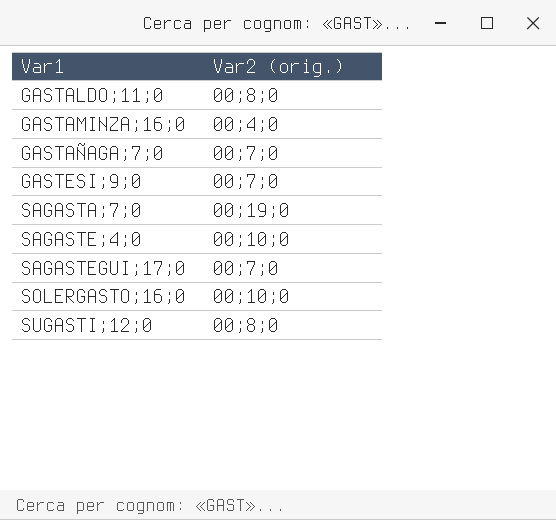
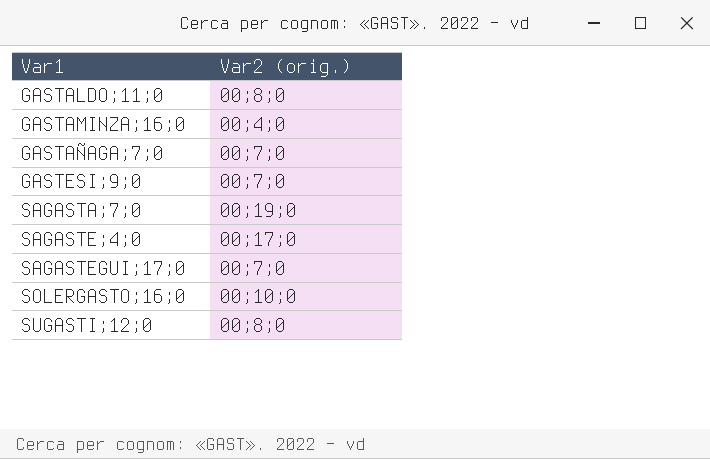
SAGASTE;4;0 | Var2 (orig.): 00;10;0 -> 00;17;0

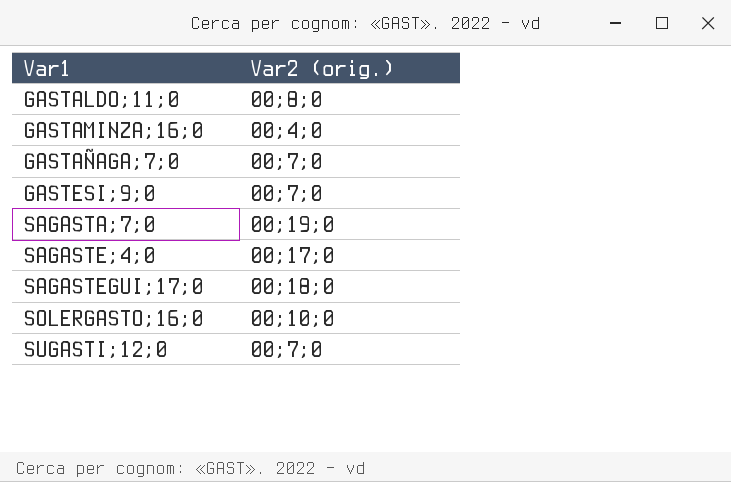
SAGASTEGUI;17;0 | Var2 (orig.): 00;7;0 -> 00;18;0
SUGASTI;12;0 | Var2 (orig.): 00;8;0 -> 00;7;0

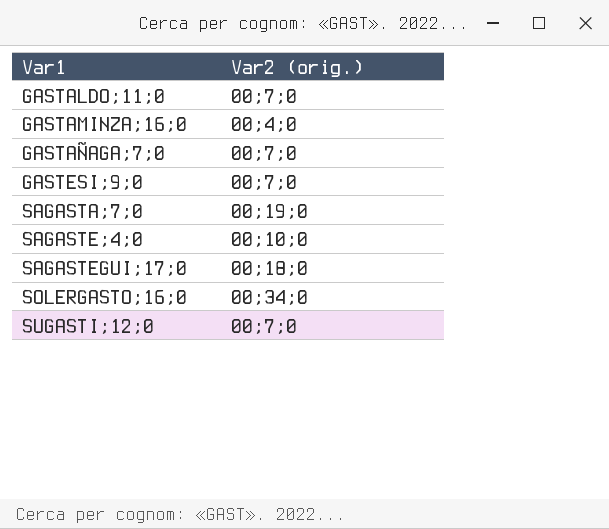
GASTALDO;11;0 | Var2 (orig.): 00;8;0 -> 00;7;0
SAGASTE;4;0 | Var2 (orig.): 00;17;0 -> 00;10;0
SOLERGASTO;16;0 | Var2 (orig.): 00;10;0 -> 00;34;0

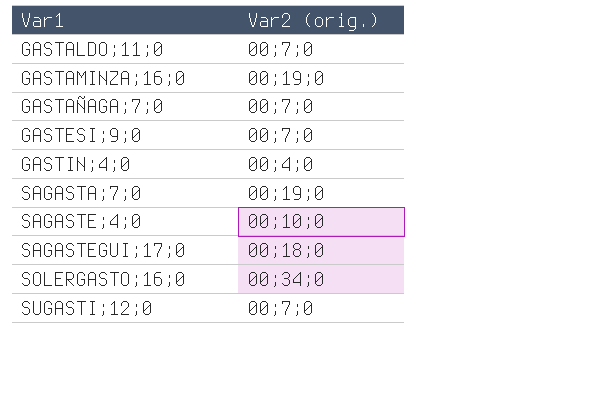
GASTAMINZA;16;0 | Var2 (orig.): 00;4;0 -> 00;19;0
row GASTIN;4;0: none -> 00;4;0

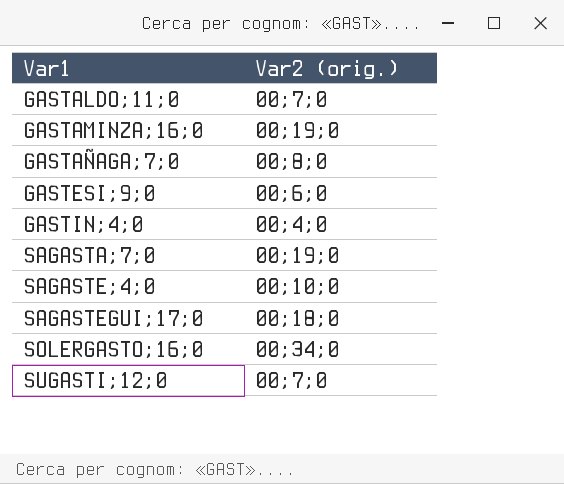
GASTAÑAGA;7;0 | Var2 (orig.): 00;7;0 -> 00;8;0
GASTESI;9;0 | Var2 (orig.): 00;7;0 -> 00;6;0

